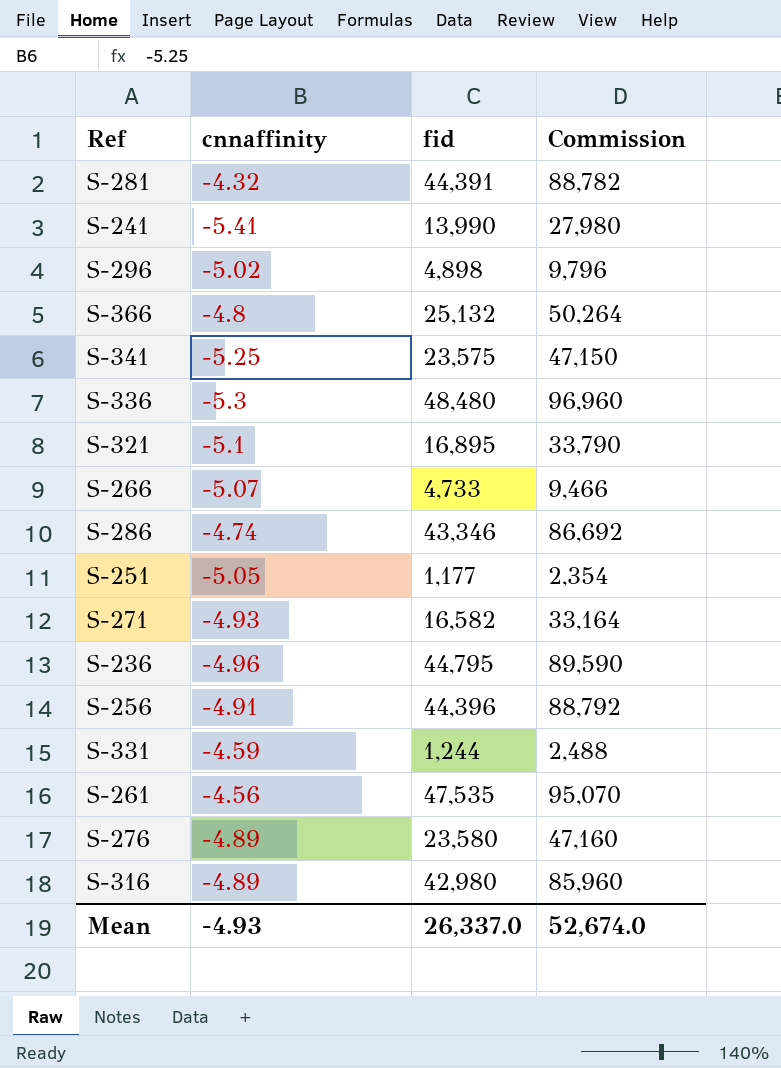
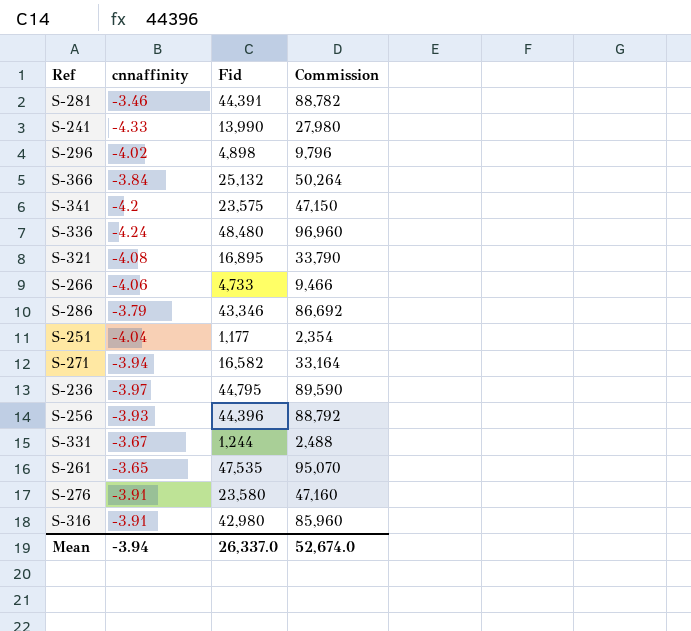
column name: fid -> Fid
S-281 | cnnaffinity: -4.32 -> -3.46
S-241 | cnnaffinity: -5.41 -> -4.33
S-296 | cnnaffinity: -5.02 -> -4.02
S-366 | cnnaffinity: -4.8 -> -3.84
S-341 | cnnaffinity: -5.25 -> -4.2
S-336 | cnnaffinity: -5.3 -> -4.24
S-321 | cnnaffinity: -5.1 -> -4.08
S-266 | cnnaffinity: -5.07 -> -4.06
S-286 | cnnaffinity: -4.74 -> -3.79
S-251 | cnnaffinity: -5.05 -> -4.04
S-271 | cnnaffinity: -4.93 -> -3.94
S-236 | cnnaffinity: -4.96 -> -3.97
S-256 | cnnaffinity: -4.91 -> -3.93
S-331 | cnnaffinity: -4.59 -> -3.67
S-261 | cnnaffinity: -4.56 -> -3.65
S-276 | cnnaffinity: -4.89 -> -3.91
S-316 | cnnaffinity: -4.89 -> -3.91
Mean | cnnaffinity: -4.93 -> -3.94

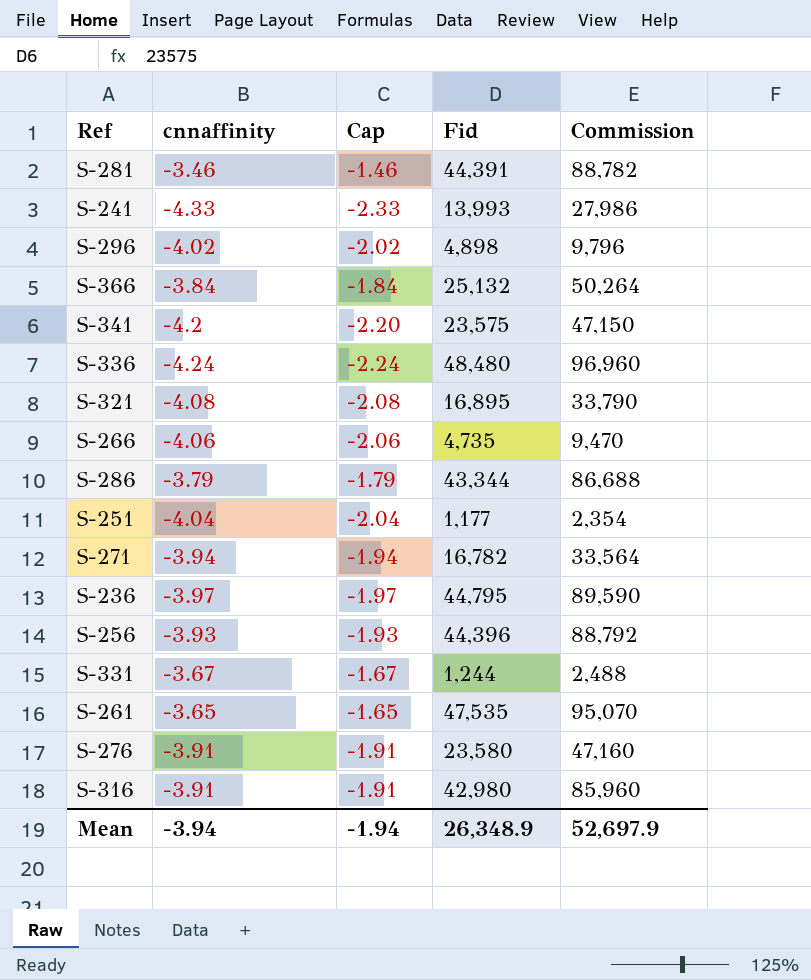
column Cap | formula: none -> [cnnaffinity] + 2
S-241 | Fid: 13,990 -> 13,993
S-241 | Commission: 27,980 -> 27,986
S-266 | Fid: 4,733 -> 4,735
S-266 | Commission: 9,466 -> 9,470
S-286 | Fid: 43,346 -> 43,344
S-286 | Commission: 86,692 -> 86,688
S-271 | Fid: 16,582 -> 16,782
S-271 | Commission: 33,164 -> 33,564
Mean | Fid: 26,337.0 -> 26,348.9
Mean | Commission: 52,674.0 -> 52,697.9

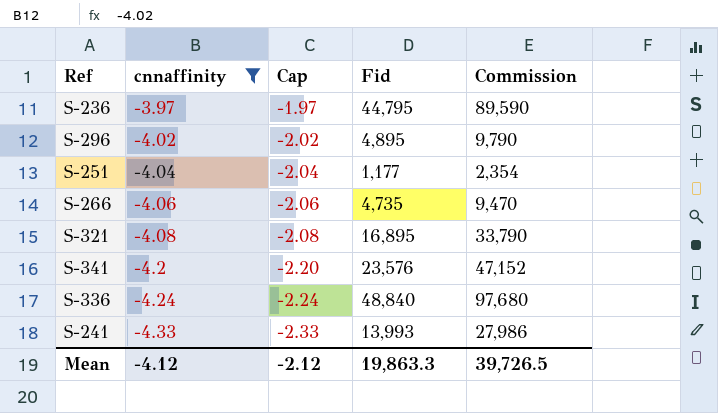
filter: none -> cnnaffinity <= -3.97
row order: none -> cnnaffinity descending
S-296 | Fid: 4,898 -> 4,895
S-296 | Commission: 9,796 -> 9,790
S-341 | Fid: 23,575 -> 23,576
S-341 | Commission: 47,150 -> 47,152
S-336 | Fid: 48,480 -> 48,840
S-336 | Commission: 96,960 -> 97,680
Mean | cnnaffinity: -3.94 -> -4.12
Mean | Cap: -1.94 -> -2.12
Mean | Fid: 26,348.9 -> 19,863.3
Mean | Commission: 52,697.9 -> 39,726.5

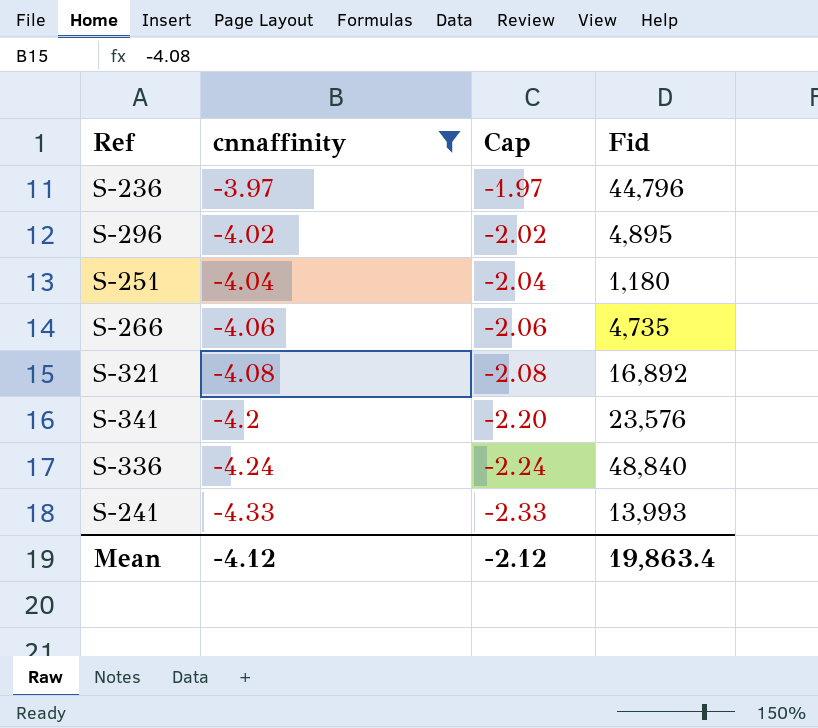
column Commission | formula: [Fid] * 2 -> none
S-236 | Fid: 44,795 -> 44,796
S-251 | Fid: 1,177 -> 1,180
S-321 | Fid: 16,895 -> 16,892
Mean | Fid: 19,863.3 -> 19,863.4

